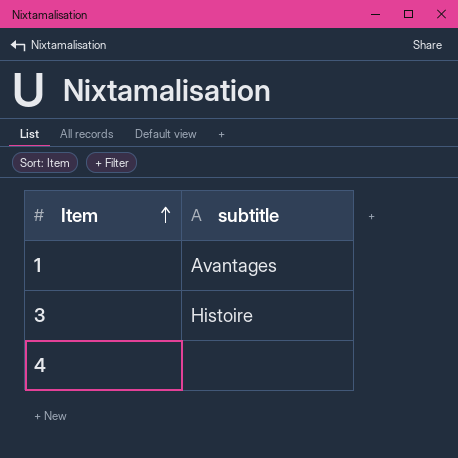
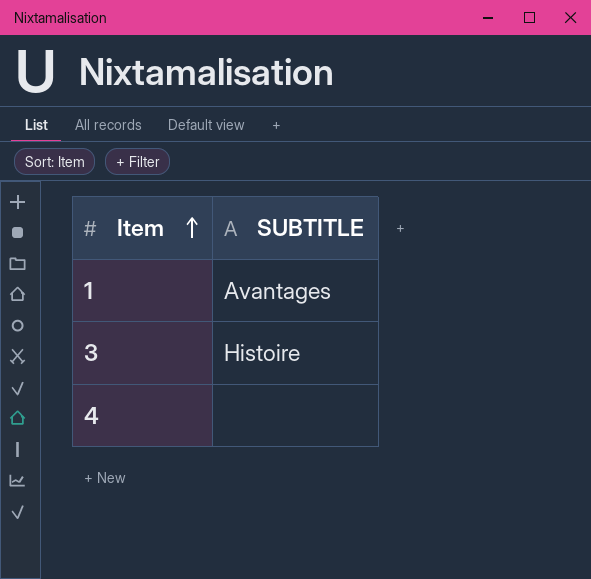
column name: subtitle -> SUBTITLE

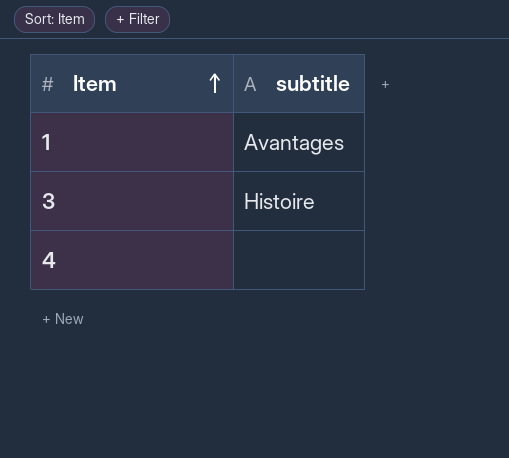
column name: SUBTITLE -> subtitle

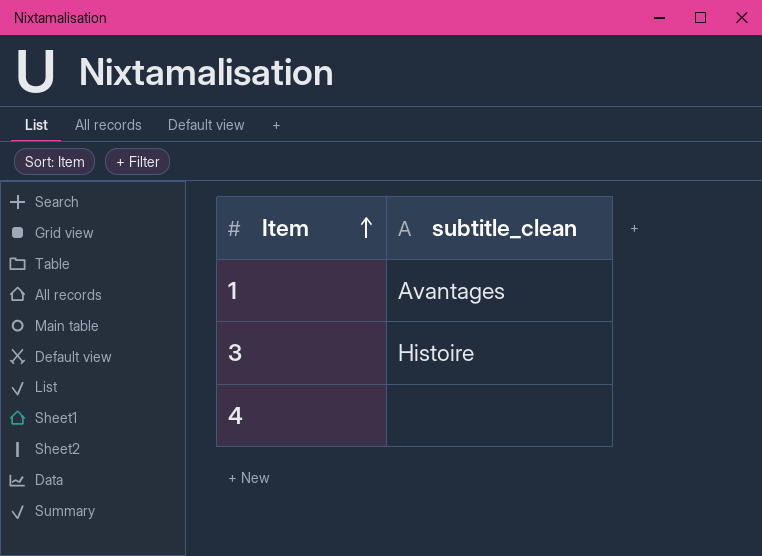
column name: subtitle -> subtitle_clean

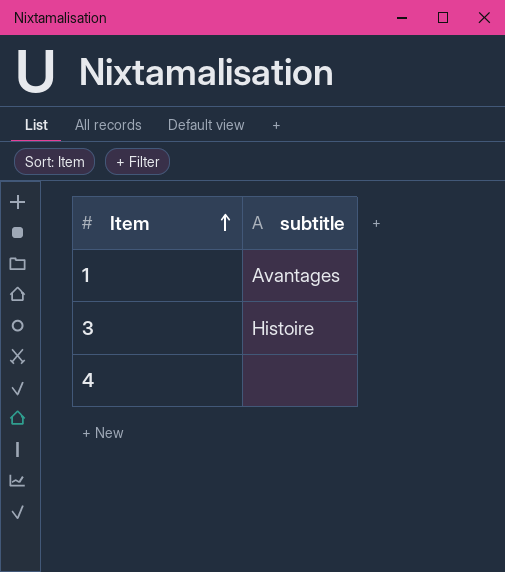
column name: subtitle_clean -> subtitle

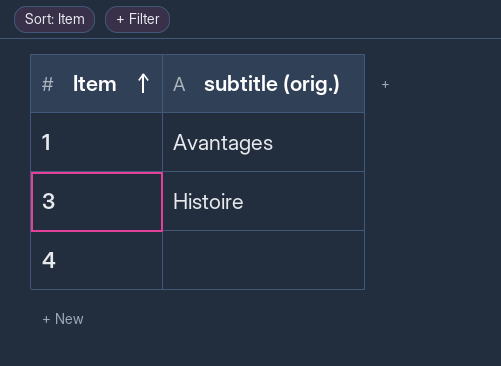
column name: subtitle -> subtitle (orig.)

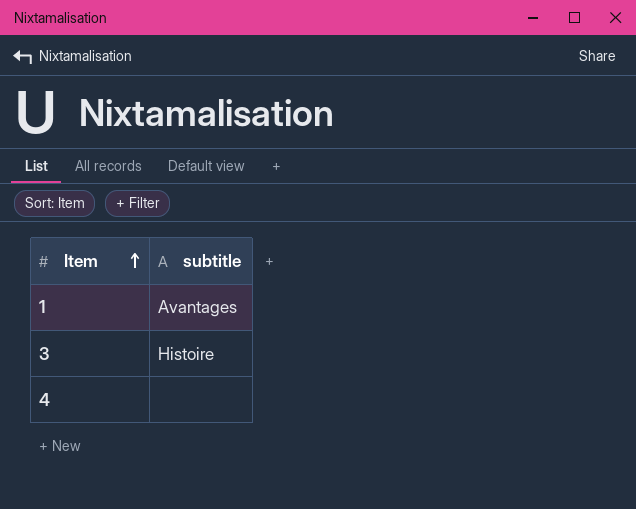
column name: subtitle (orig.) -> subtitle

